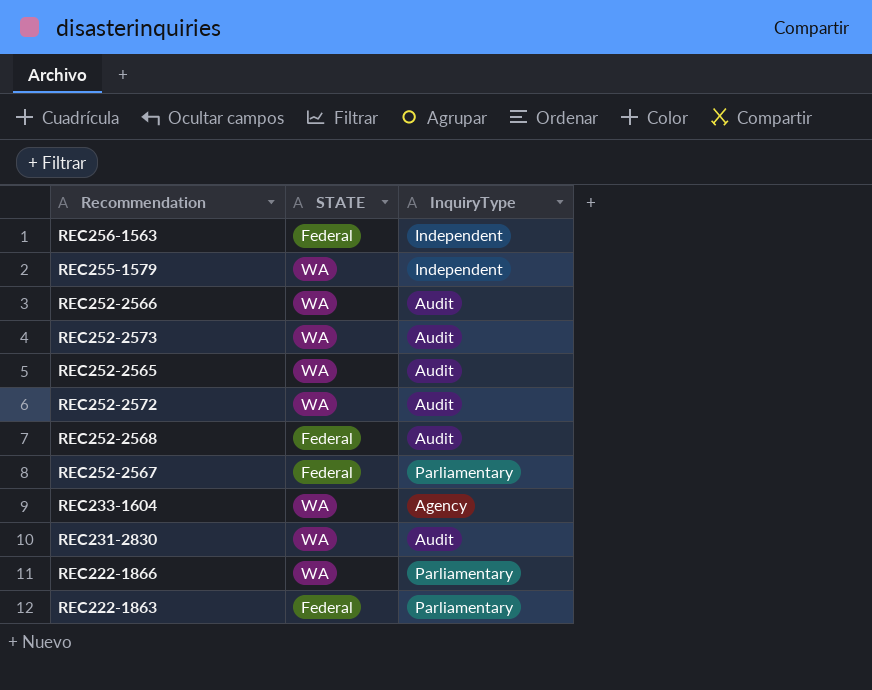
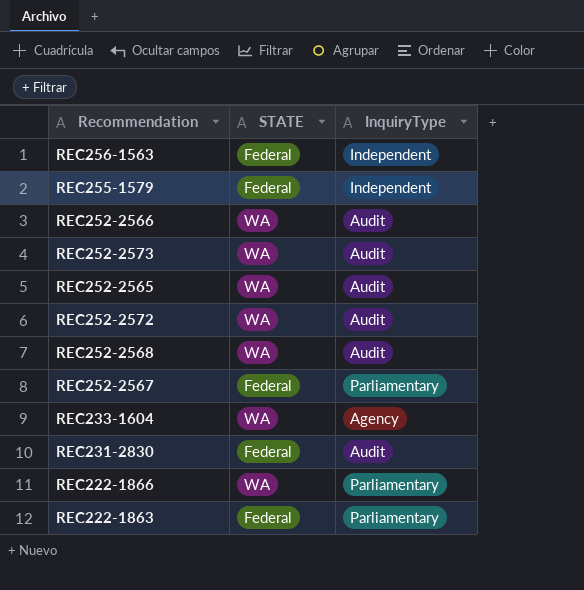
REC255-1579 | STATE: WA -> Federal
REC252-2568 | STATE: Federal -> WA
REC231-2830 | STATE: WA -> Federal

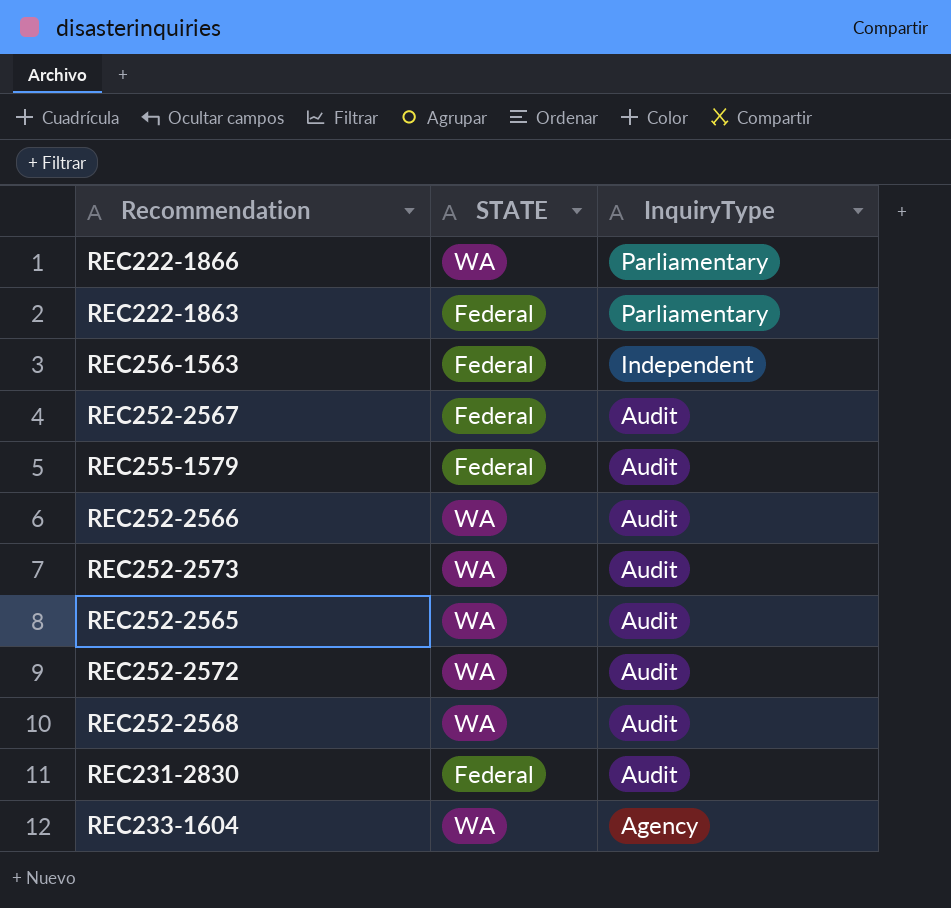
row order: none -> InquiryType descending
REC252-2567 | InquiryType: Parliamentary -> Audit
REC255-1579 | InquiryType: Independent -> Audit

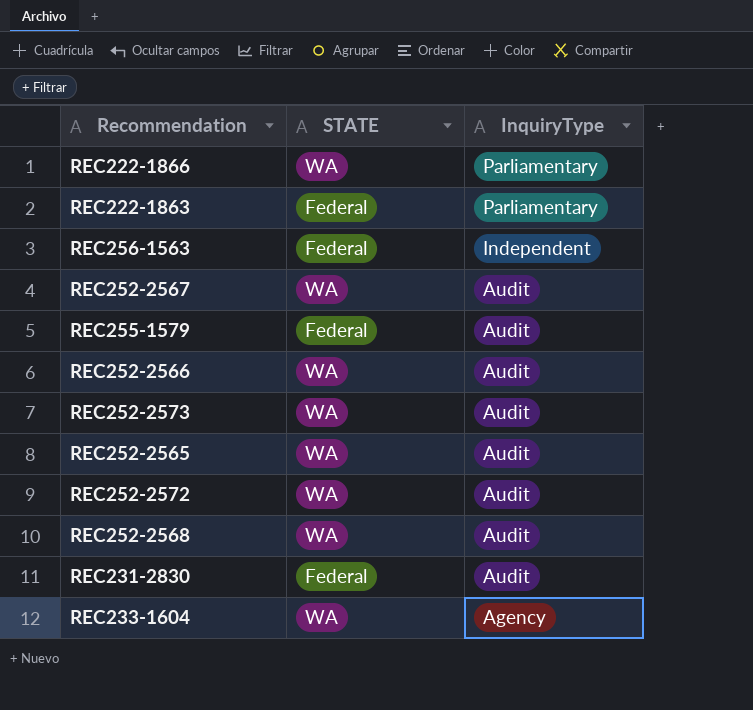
REC252-2567 | STATE: Federal -> WA

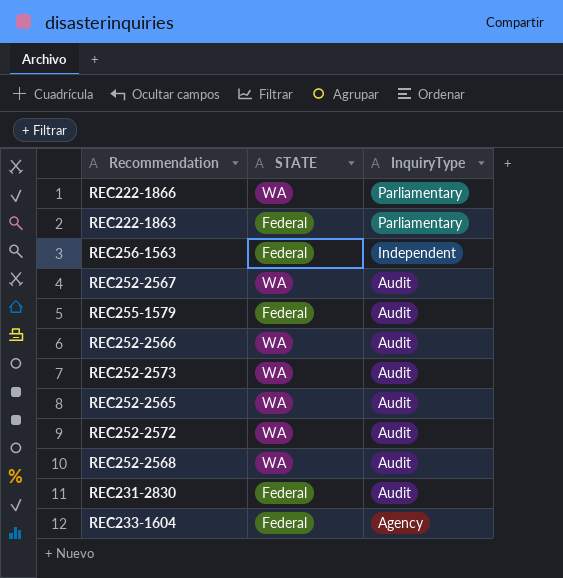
REC233-1604 | STATE: WA -> Federal

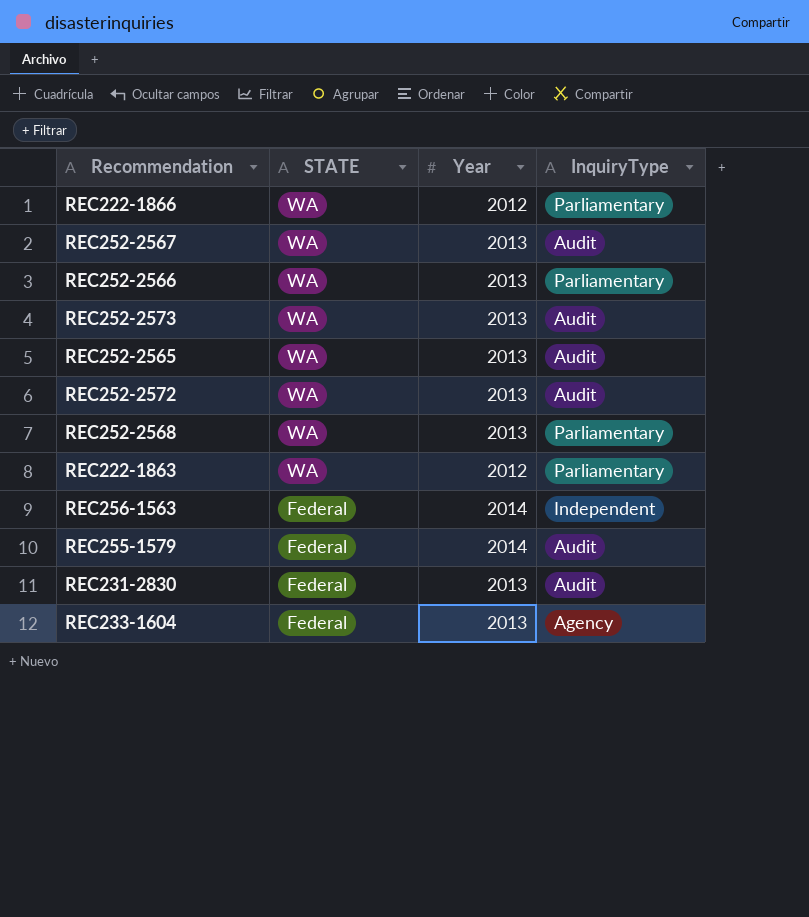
row order: InquiryType descending -> STATE descending
column Year | position: none -> 3
REC252-2566 | InquiryType: Audit -> Parliamentary
REC252-2568 | InquiryType: Audit -> Parliamentary
REC222-1863 | STATE: Federal -> WA

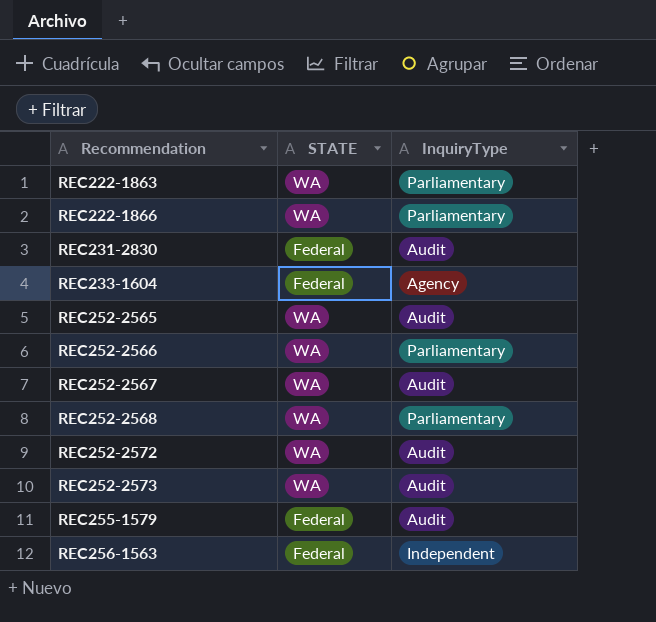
row order: STATE descending -> Recommendation ascending
column Year | position: 3 -> none

